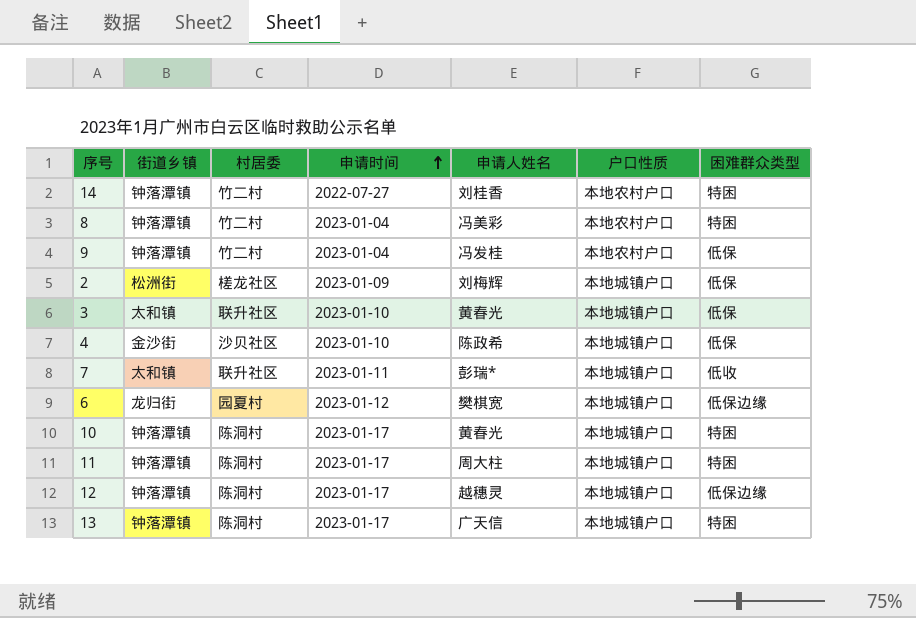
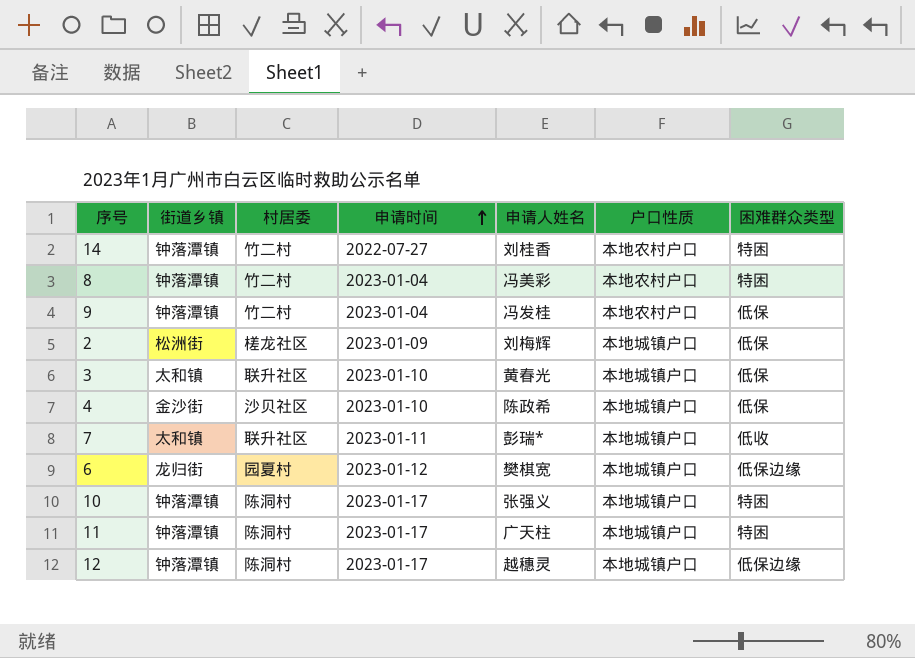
row 13: 钟落潭镇 | 陈洞村 | 2023-01-17 | 广天信 | 本地城镇户口 | 特困 -> none
10 | 申请人姓名: 黄春光 -> 张强义
11 | 申请人姓名: 周大柱 -> 广天柱

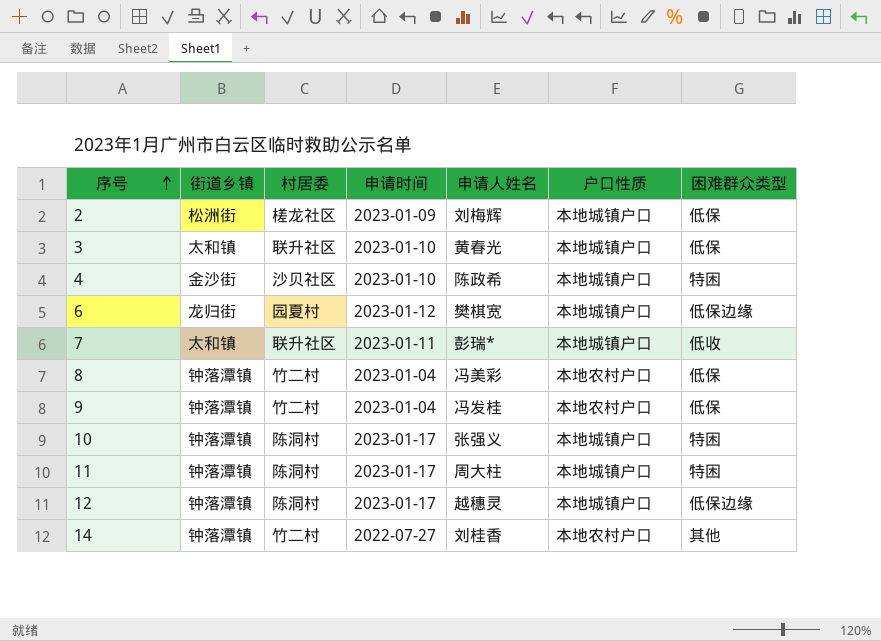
row order: 申请时间 ascending -> 序号 ascending
4 | 困难群众类型: 低保 -> 特困
8 | 困难群众类型: 特困 -> 低保
11 | 申请人姓名: 广天柱 -> 周大柱
14 | 困难群众类型: 特困 -> 其他

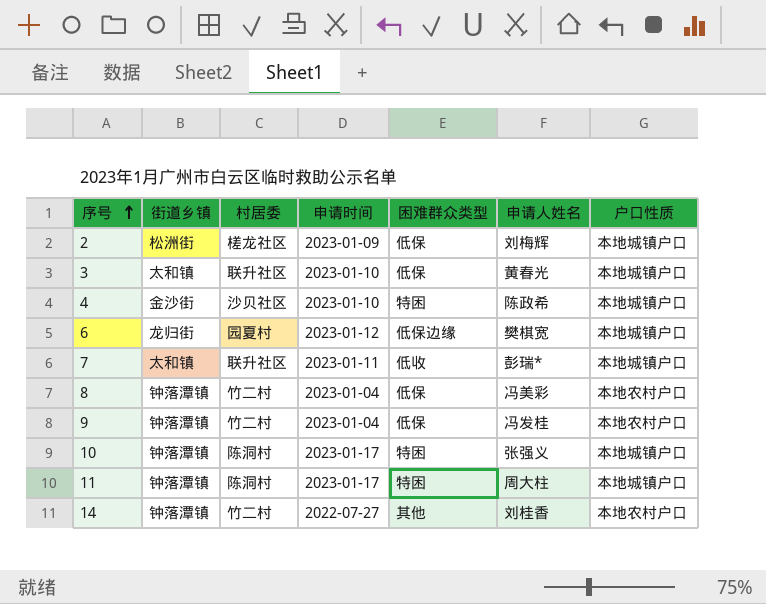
column 困难群众类型 | position: 7 -> 5
row 12: 钟落潭镇 | 陈洞村 | 2023-01-17 | 越穗灵 | 本地城镇户口 | 低保边缘 -> none

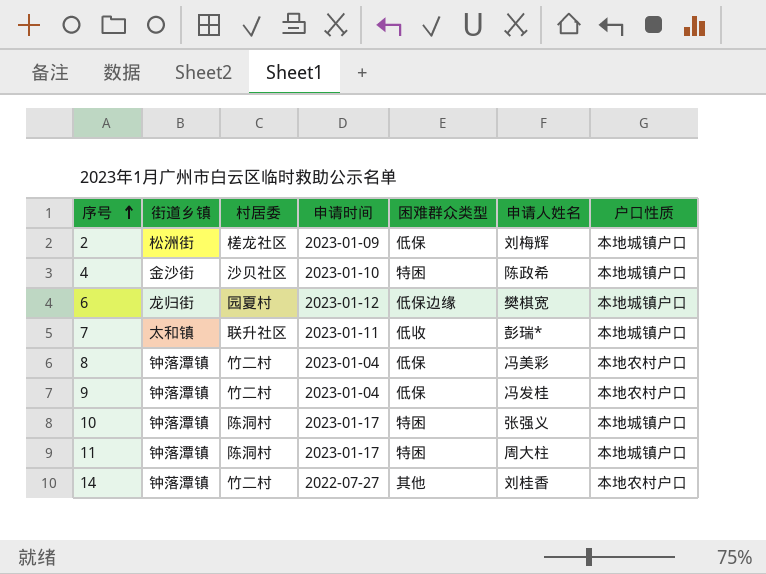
row 3: 太和镇 | 联升社区 | 2023-01-10 | 低保 | 黄春光 | 本地城镇户口 -> none

